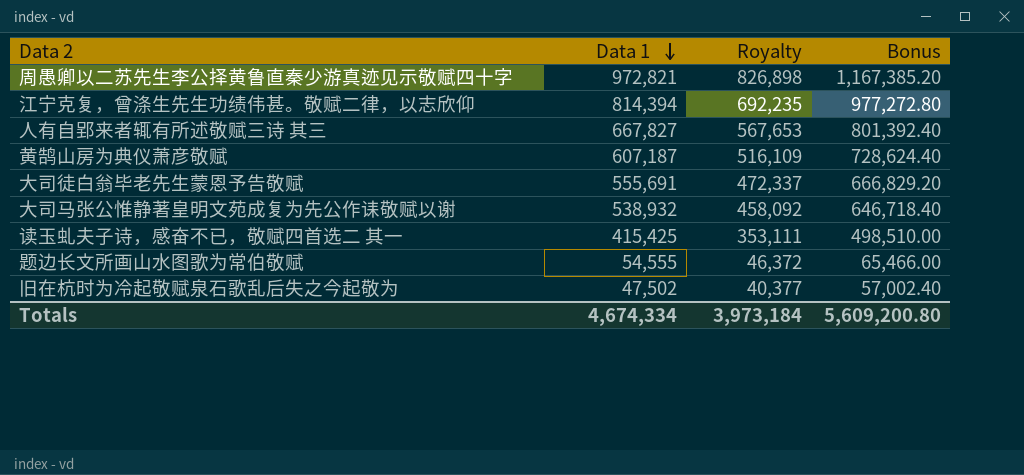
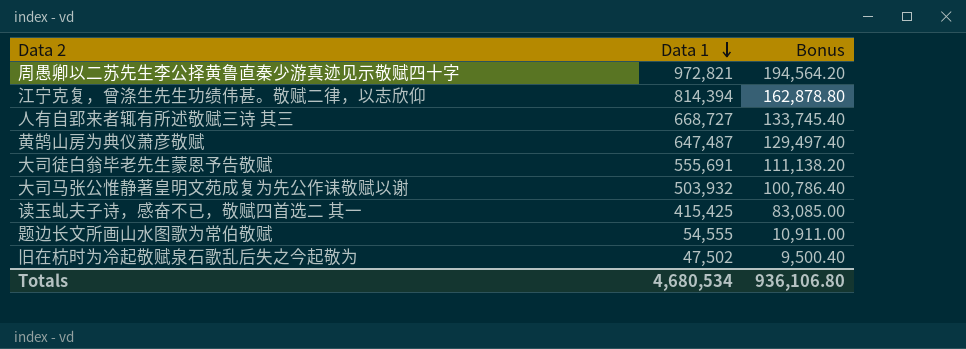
column Royalty | formula: [Data 1] * 0.85 -> none
column Bonus | formula: [Data 1] * 1.2 -> [Data 1] * 0.2
人有自郢来者辄有所述敬赋三诗 其三 | Data 1: 667,827 -> 668,727
黄鹄山房为典仪萧彦敬赋 | Data 1: 607,187 -> 647,487
大司马张公惟静著皇明文苑成复为先公作诔敬赋以谢 | Data 1: 538,932 -> 503,932
Totals | Data 1: 4,674,334 -> 4,680,534
Totals | Bonus: 5,609,200.80 -> 936,106.80

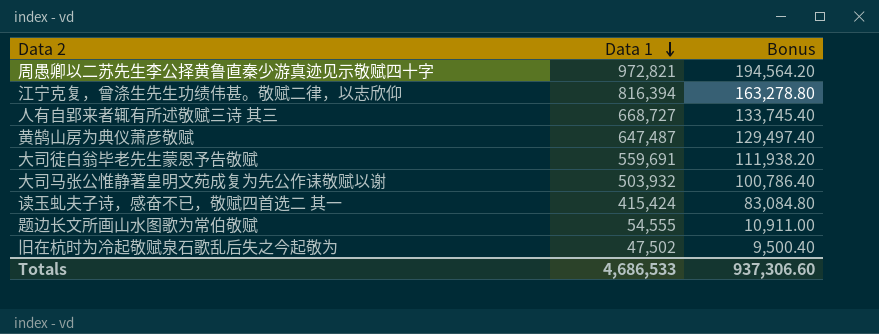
江宁克复，曾涤生先生功绩伟甚。敬赋二律，以志欣仰 | Data 1: 814,394 -> 816,394
江宁克复，曾涤生先生功绩伟甚。敬赋二律，以志欣仰 | Bonus: 162,878.80 -> 163,278.80
大司徒白翁毕老先生蒙恩予告敬赋 | Data 1: 555,691 -> 559,691
大司徒白翁毕老先生蒙恩予告敬赋 | Bonus: 111,138.20 -> 111,938.20
读玉虬夫子诗，感奋不已，敬赋四首选二 其一 | Data 1: 415,425 -> 415,424
读玉虬夫子诗，感奋不已，敬赋四首选二 其一 | Bonus: 83,085.00 -> 83,084.80
Totals | Data 1: 4,680,534 -> 4,686,533
Totals | Bonus: 936,106.80 -> 937,306.60

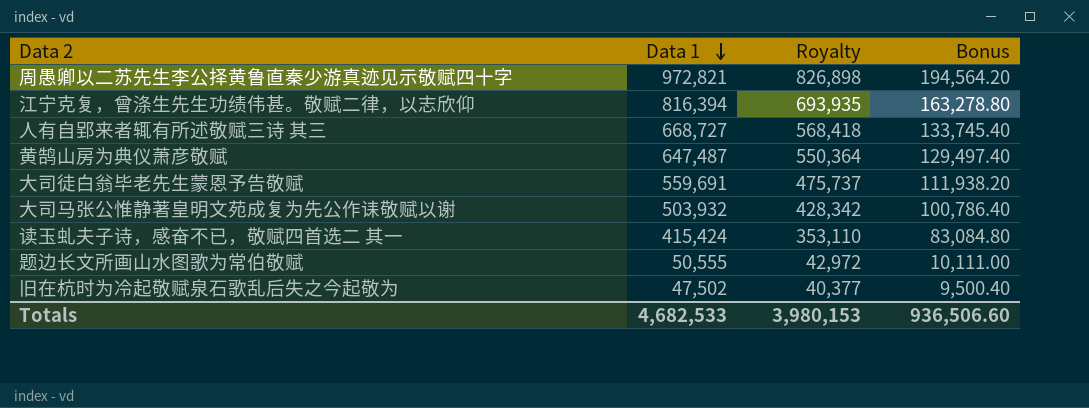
column Royalty | formula: none -> [Data 1] * 0.85
题边长文所画山水图歌为常伯敬赋 | Data 1: 54,555 -> 50,555
题边长文所画山水图歌为常伯敬赋 | Bonus: 10,911.00 -> 10,111.00
Totals | Data 1: 4,686,533 -> 4,682,533
Totals | Bonus: 937,306.60 -> 936,506.60

